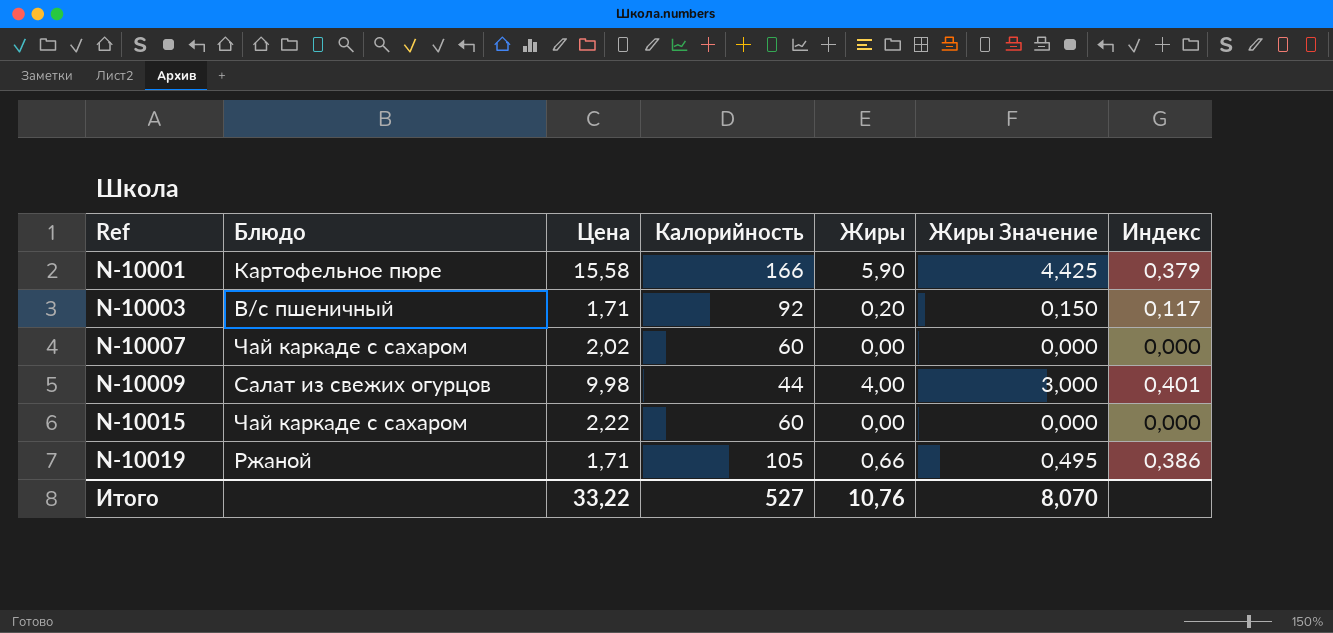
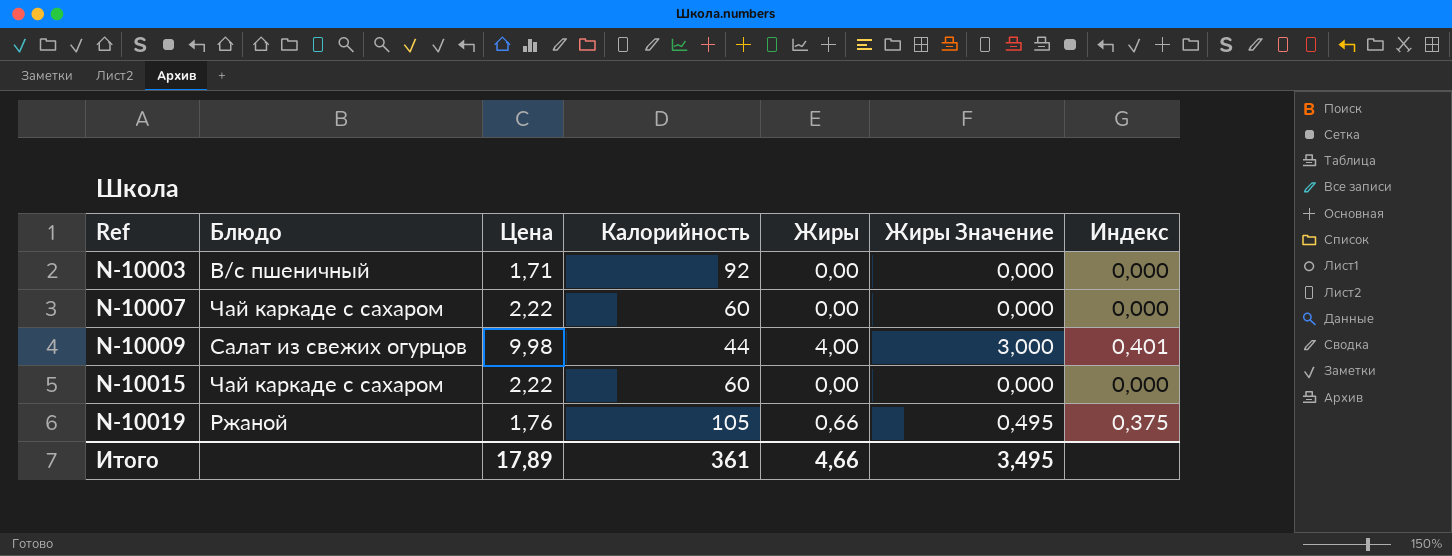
row N-10001: Картофельное пюре | 15,58 | 166 | 5,90 | 4,425 | 0,379 -> none
N-10003 | Жиры: 0,20 -> 0,00
N-10003 | Жиры Значение: 0,150 -> 0,000
N-10003 | Индекс: 0,117 -> 0,000
N-10007 | Цена: 2,02 -> 2,22
N-10019 | Цена: 1,71 -> 1,76
N-10019 | Индекс: 0,386 -> 0,375
Итого | Цена: 33,22 -> 17,89
Итого | Калорийность: 527 -> 361
Итого | Жиры: 10,76 -> 4,66
Итого | Жиры Значение: 8,070 -> 3,495

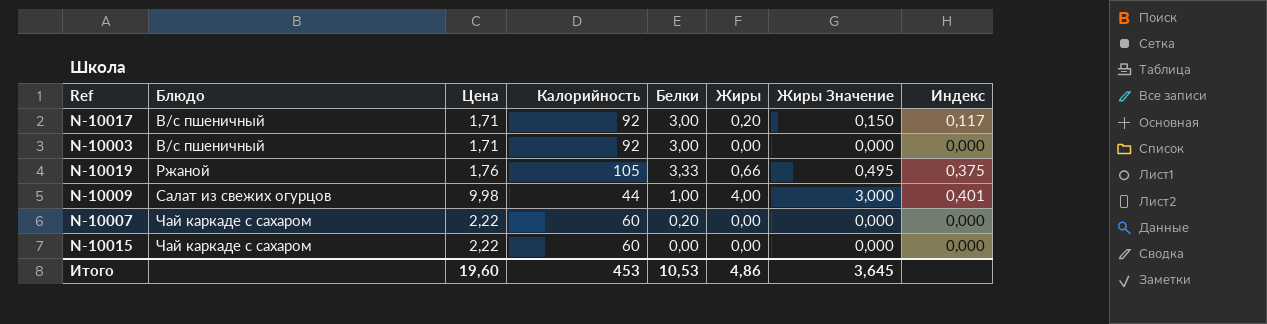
row order: Ref ascending -> Блюдо ascending
column Белки | position: none -> 5
row N-10017: none -> В/с пшеничный | 1,71 | 92 | 3,00 | 0,20 | 0,150 | 0,117
Итого | Цена: 17,89 -> 19,60
Итого | Калорийность: 361 -> 453
Итого | Жиры: 4,66 -> 4,86
Итого | Жиры Значение: 3,495 -> 3,645

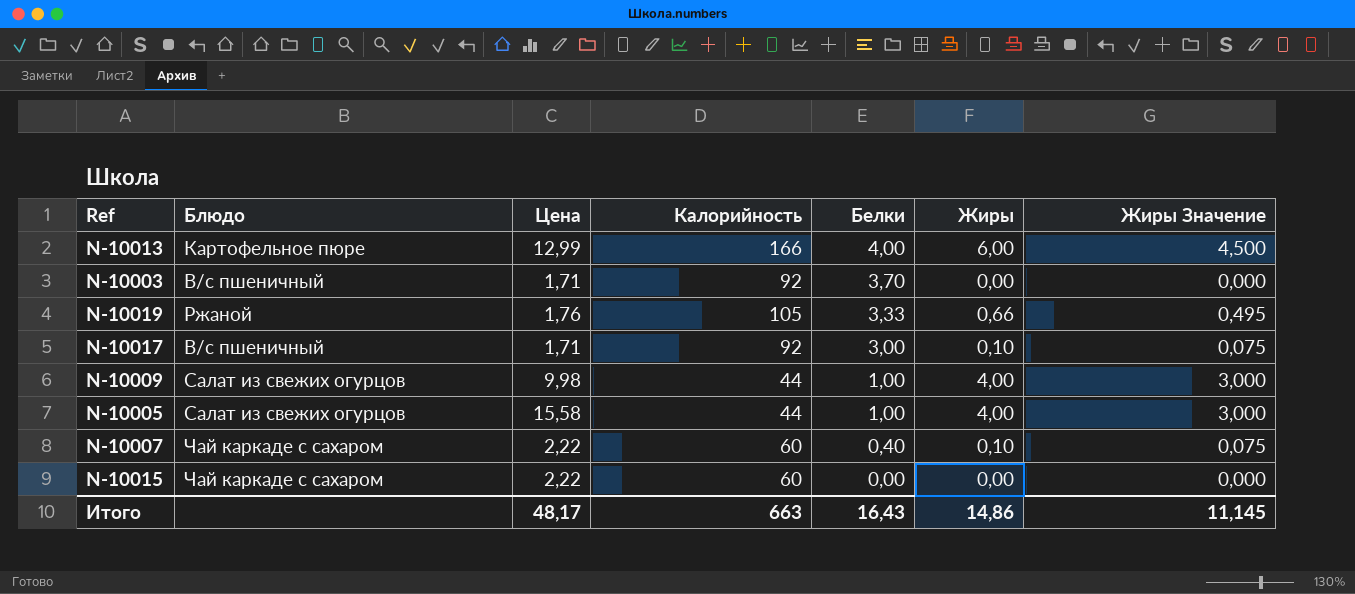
row order: Блюдо ascending -> Белки descending
column Индекс | formula: [Жиры] / [Цена] -> none
row N-10013: none -> Картофельное пюре | 12,99 | 166 | 4,00 | 6,00 | 4,500
N-10003 | Белки: 3,00 -> 3,70
N-10017 | Жиры: 0,20 -> 0,10
N-10017 | Жиры Значение: 0,150 -> 0,075
row N-10005: none -> Салат из свежих огурцов | 15,58 | 44 | 1,00 | 4,00 | 3,000
N-10007 | Белки: 0,20 -> 0,40
N-10007 | Жиры: 0,00 -> 0,10
N-10007 | Жиры Значение: 0,000 -> 0,075
Итого | Цена: 19,60 -> 48,17
Итого | Калорийность: 453 -> 663
Итого | Белки: 10,53 -> 16,43
Итого | Жиры: 4,86 -> 14,86
Итого | Жиры Значение: 3,645 -> 11,145

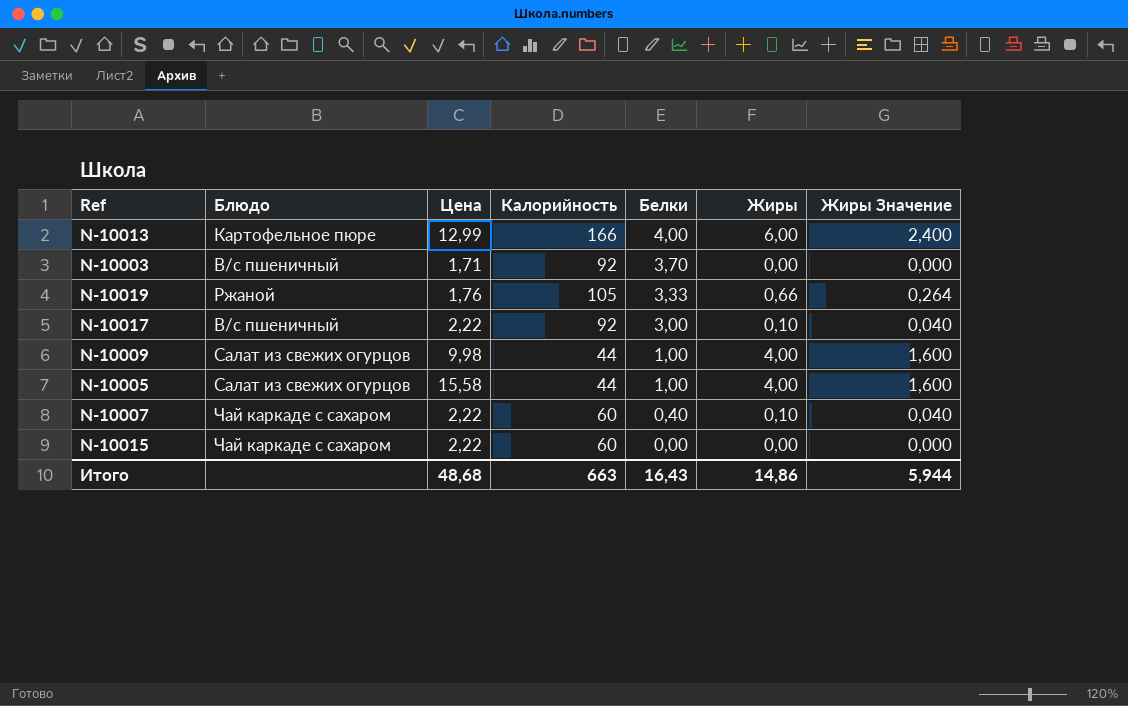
column Жиры Значение | formula: [Жиры] * 0,75 -> [Жиры] * 0,4
N-10017 | Цена: 1,71 -> 2,22
Итого | Цена: 48,17 -> 48,68
Итого | Жиры Значение: 11,145 -> 5,944

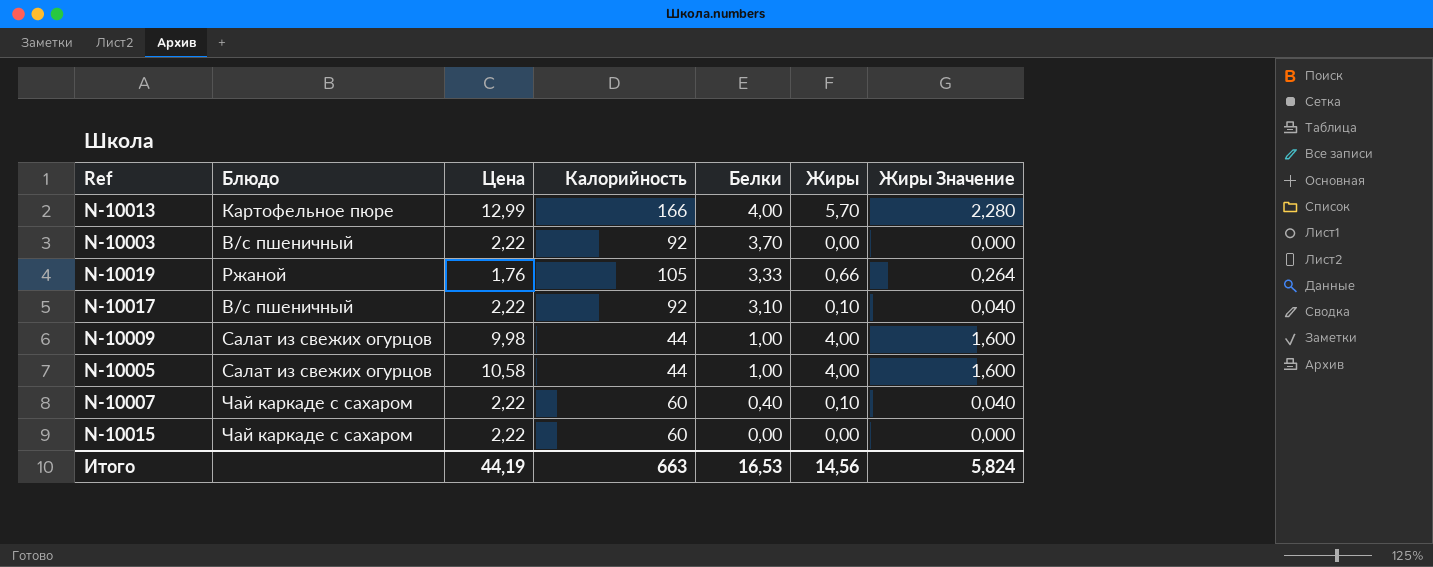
N-10013 | Жиры: 6,00 -> 5,70
N-10013 | Жиры Значение: 2,400 -> 2,280
N-10003 | Цена: 1,71 -> 2,22
N-10017 | Белки: 3,00 -> 3,10
N-10005 | Цена: 15,58 -> 10,58
Итого | Цена: 48,68 -> 44,19
Итого | Белки: 16,43 -> 16,53
Итого | Жиры: 14,86 -> 14,56
Итого | Жиры Значение: 5,944 -> 5,824

